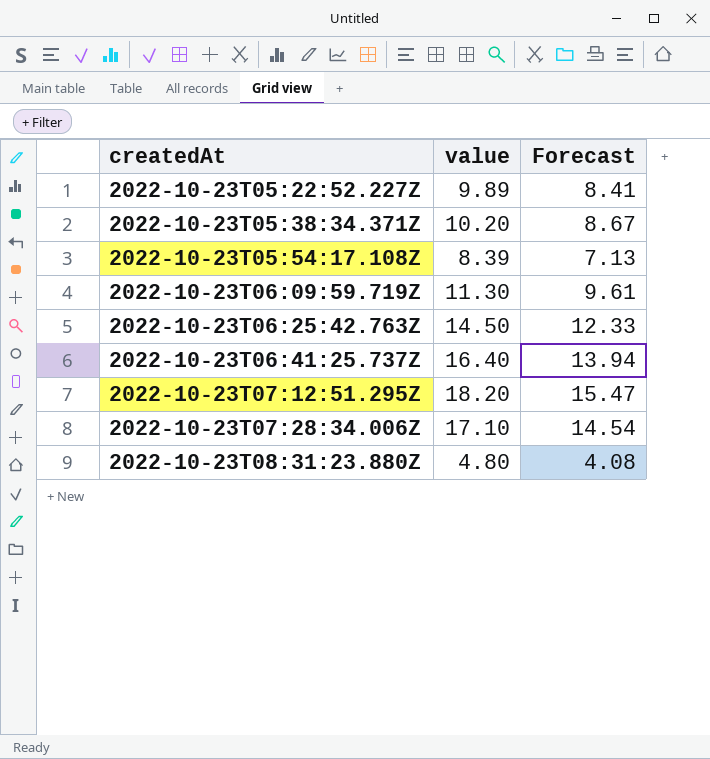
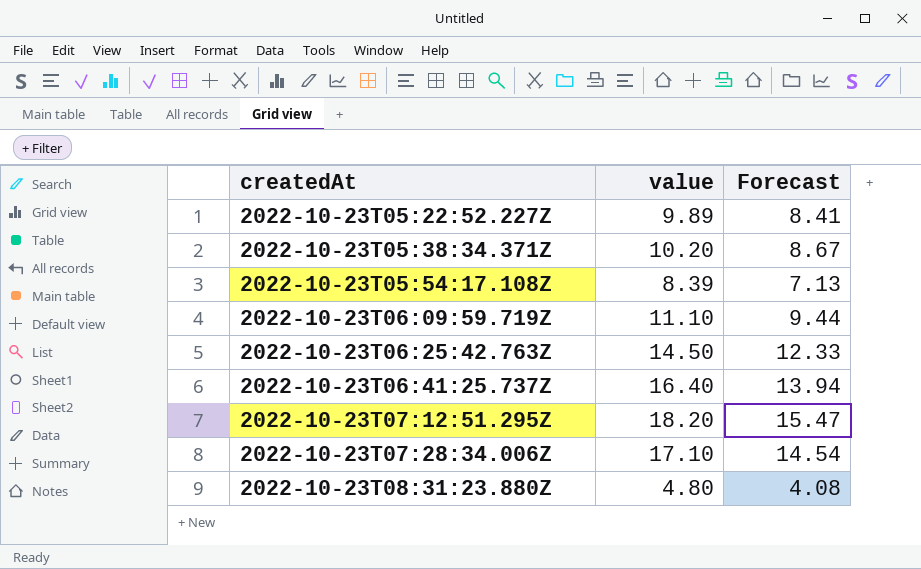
2022-10-23T06:09:59.719Z | value: 11.30 -> 11.10
2022-10-23T06:09:59.719Z | Forecast: 9.61 -> 9.44

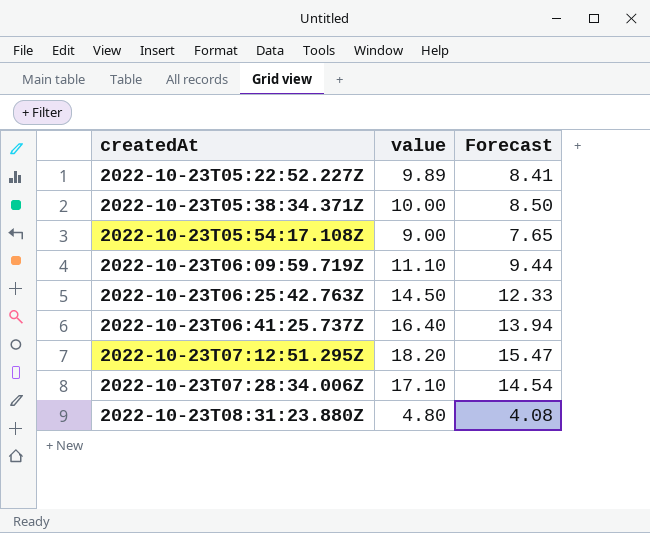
2022-10-23T05:38:34.371Z | value: 10.20 -> 10.00
2022-10-23T05:38:34.371Z | Forecast: 8.67 -> 8.50
2022-10-23T05:54:17.108Z | value: 8.39 -> 9.00
2022-10-23T05:54:17.108Z | Forecast: 7.13 -> 7.65

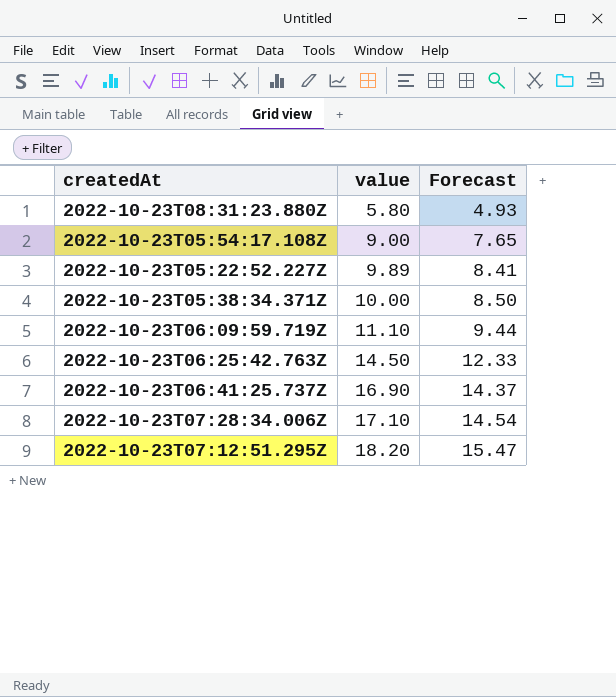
row order: createdAt ascending -> value ascending
2022-10-23T08:31:23.880Z | value: 4.80 -> 5.80
2022-10-23T08:31:23.880Z | Forecast: 4.08 -> 4.93
2022-10-23T06:41:25.737Z | value: 16.40 -> 16.90
2022-10-23T06:41:25.737Z | Forecast: 13.94 -> 14.37

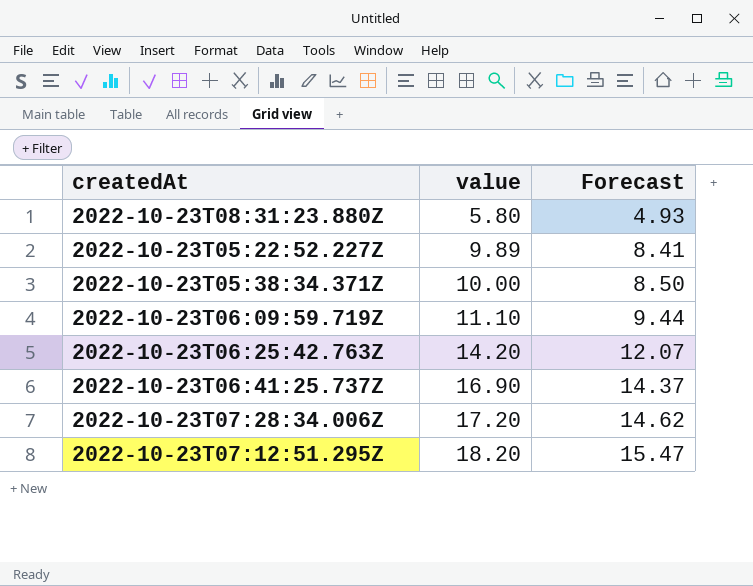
row 2022-10-23T05:54:17.108Z: 9.00 | 7.65 -> none
2022-10-23T06:25:42.763Z | value: 14.50 -> 14.20
2022-10-23T06:25:42.763Z | Forecast: 12.33 -> 12.07
2022-10-23T07:28:34.006Z | value: 17.10 -> 17.20
2022-10-23T07:28:34.006Z | Forecast: 14.54 -> 14.62

